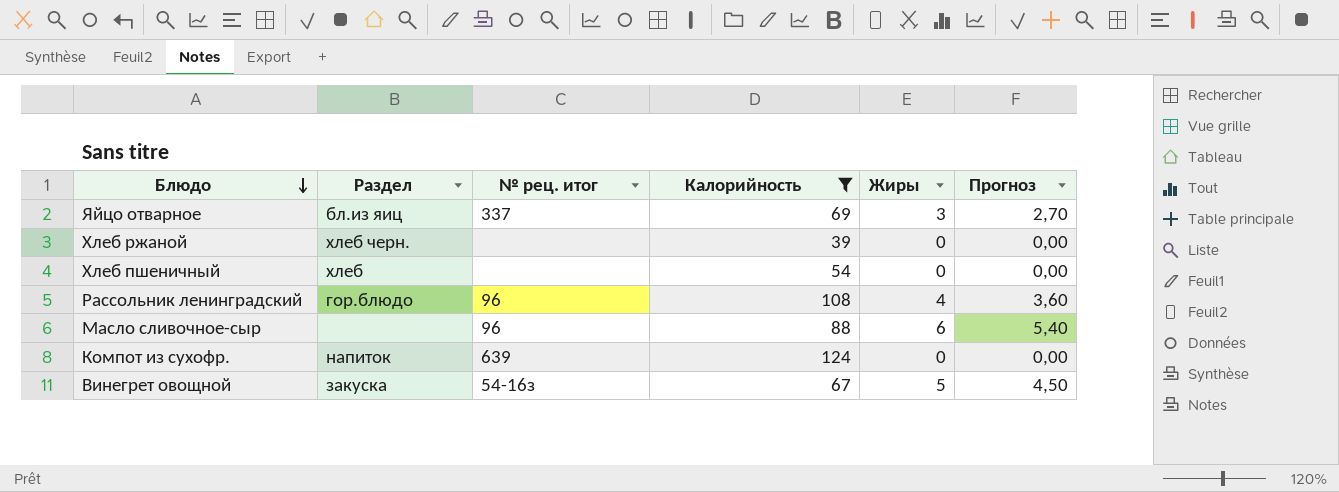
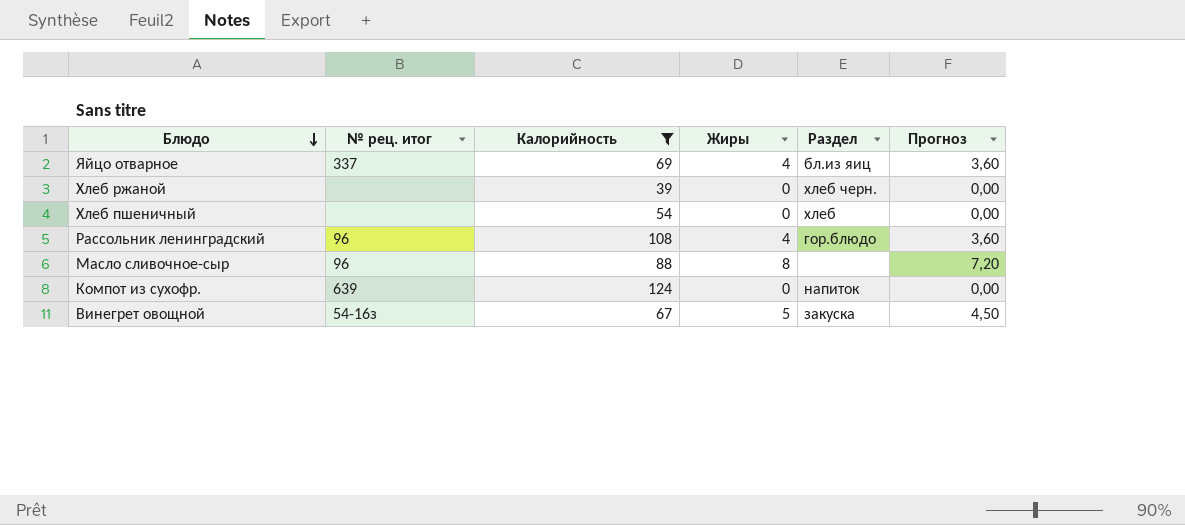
column Раздел | position: 2 -> 5
Яйцо отварное | Жиры: 3 -> 4
Яйцо отварное | Прогноз: 2,70 -> 3,60
Масло сливочное-сыр | Жиры: 6 -> 8
Масло сливочное-сыр | Прогноз: 5,40 -> 7,20

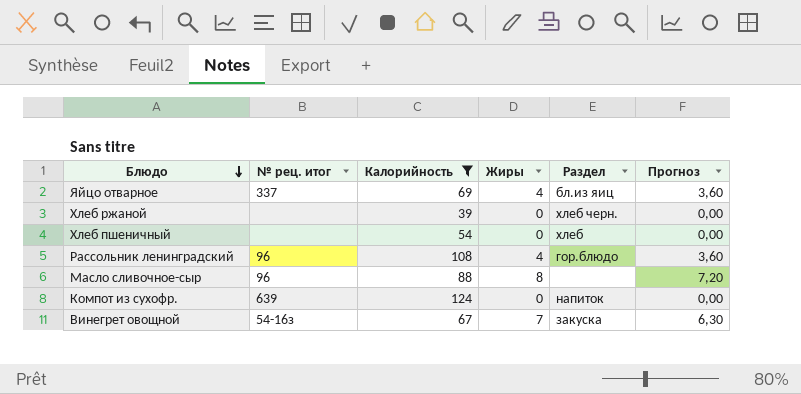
Винегрет овощной | Жиры: 5 -> 7
Винегрет овощной | Прогноз: 4,50 -> 6,30

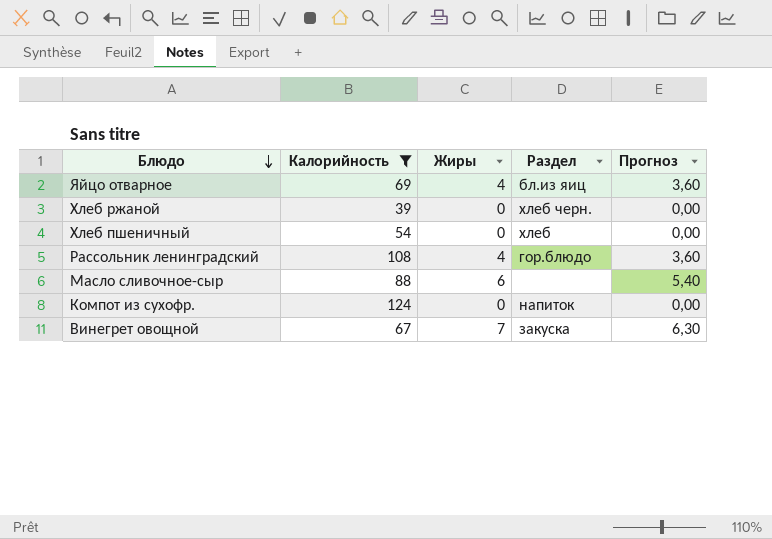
column № рец. итог | position: 2 -> none
Масло сливочное-сыр | Жиры: 8 -> 6
Масло сливочное-сыр | Прогноз: 7,20 -> 5,40

